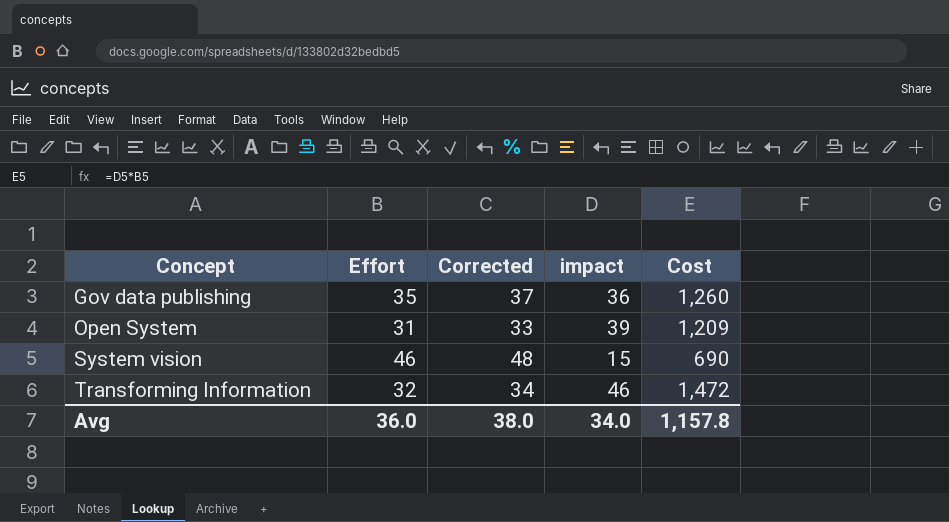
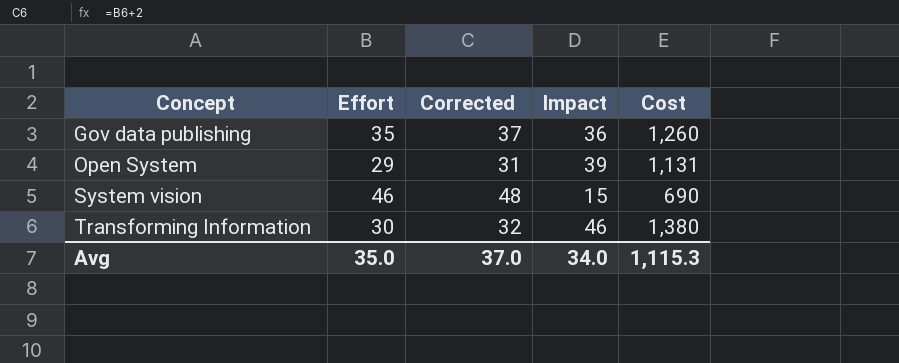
column name: impact -> Impact
Open System | Effort: 31 -> 29
Open System | Corrected: 33 -> 31
Open System | Cost: 1,209 -> 1,131
Transforming Information | Effort: 32 -> 30
Transforming Information | Corrected: 34 -> 32
Transforming Information | Cost: 1,472 -> 1,380
Avg | Effort: 36.0 -> 35.0
Avg | Corrected: 38.0 -> 37.0
Avg | Cost: 1,157.8 -> 1,115.3

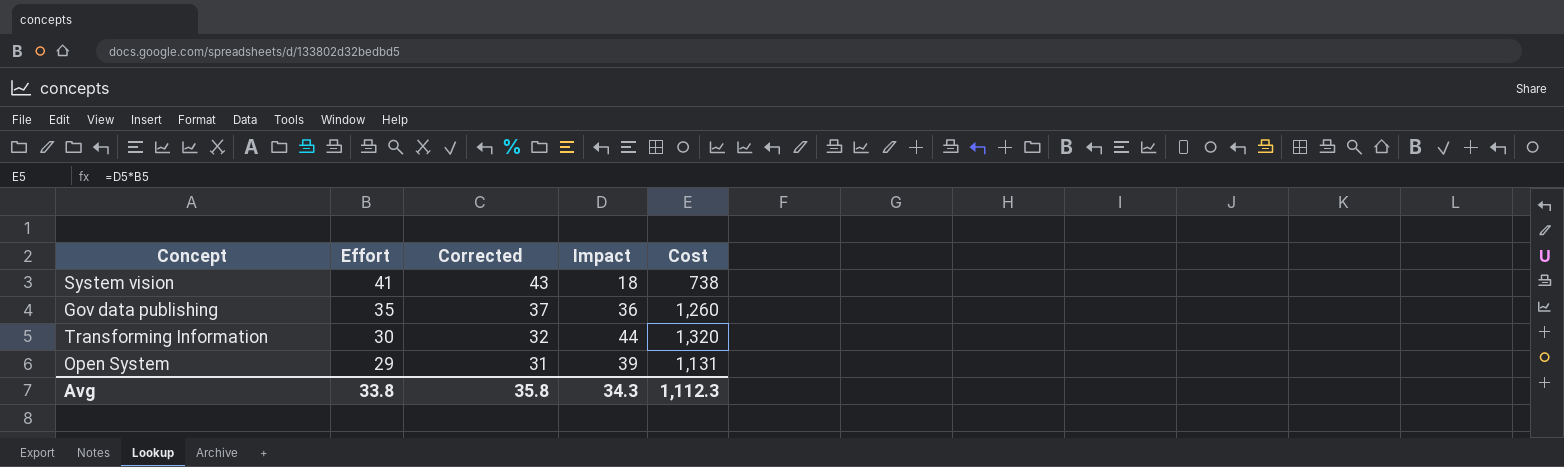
row order: Concept ascending -> Effort descending
System vision | Effort: 46 -> 41
System vision | Corrected: 48 -> 43
System vision | Impact: 15 -> 18
System vision | Cost: 690 -> 738
Transforming Information | Impact: 46 -> 44
Transforming Information | Cost: 1,380 -> 1,320
Avg | Effort: 35.0 -> 33.8
Avg | Corrected: 37.0 -> 35.8
Avg | Impact: 34.0 -> 34.3
Avg | Cost: 1,115.3 -> 1,112.3

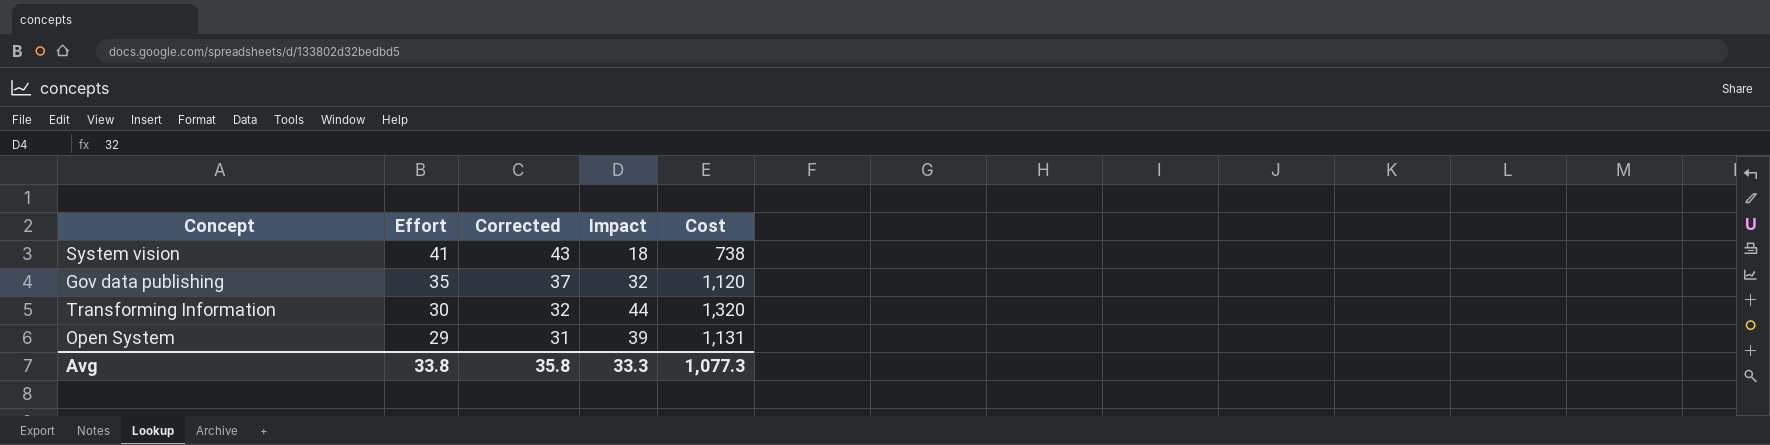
Gov data publishing | Impact: 36 -> 32
Gov data publishing | Cost: 1,260 -> 1,120
Avg | Impact: 34.3 -> 33.3
Avg | Cost: 1,112.3 -> 1,077.3

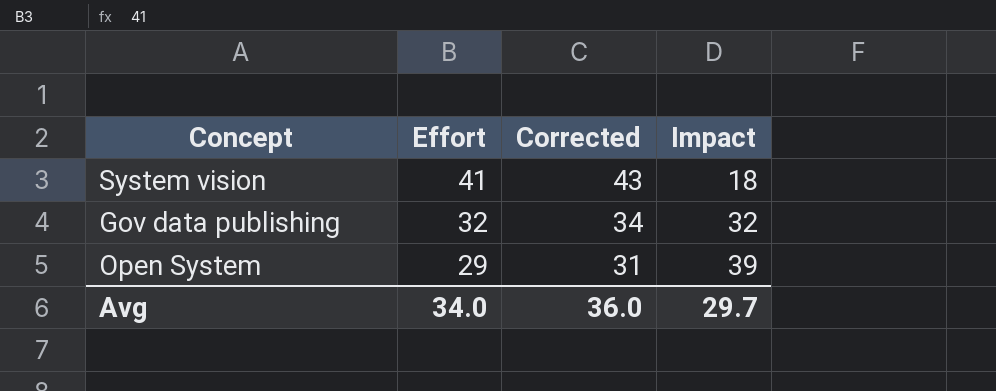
column Cost | formula: [Effort] * [Impact] -> none
row Transforming Information: 30 | 32 | 44 | 1,320 -> none
Gov data publishing | Effort: 35 -> 32
Gov data publishing | Corrected: 37 -> 34
Avg | Effort: 33.8 -> 34.0
Avg | Corrected: 35.8 -> 36.0
Avg | Impact: 33.3 -> 29.7

